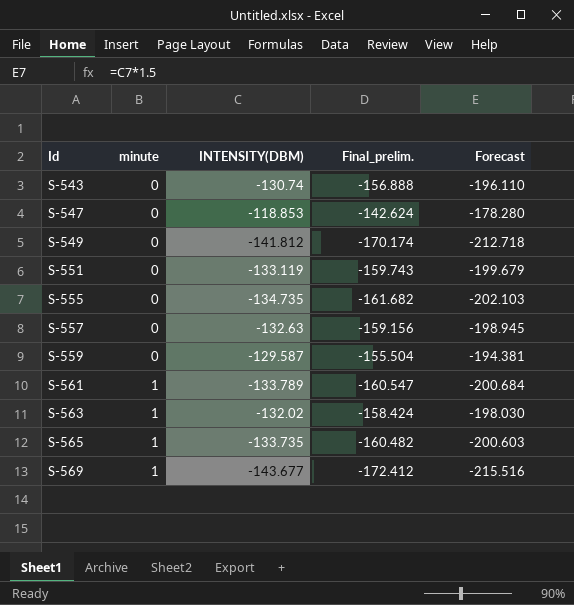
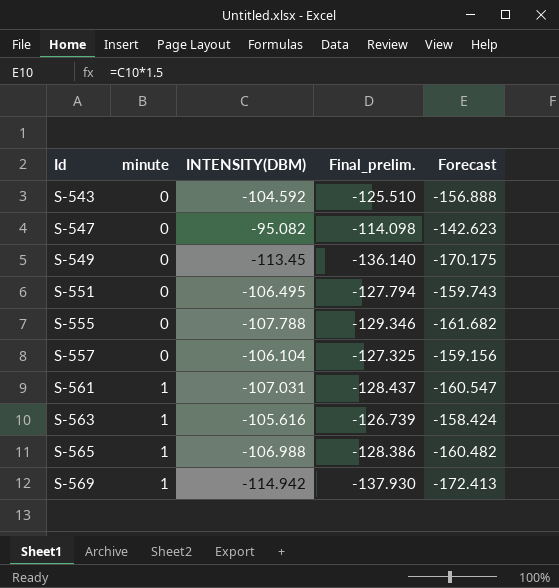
row S-559: 0 | -129.587 | -155.504 | -194.381 -> none
S-543 | INTENSITY(DBM): -130.74 -> -104.592
S-543 | Final_prelim.: -156.888 -> -125.510
S-543 | Forecast: -196.110 -> -156.888
S-547 | INTENSITY(DBM): -118.853 -> -95.082
S-547 | Final_prelim.: -142.624 -> -114.098
S-547 | Forecast: -178.280 -> -142.623
S-549 | INTENSITY(DBM): -141.812 -> -113.45
S-549 | Final_prelim.: -170.174 -> -136.140
S-549 | Forecast: -212.718 -> -170.175
S-551 | INTENSITY(DBM): -133.119 -> -106.495
S-551 | Final_prelim.: -159.743 -> -127.794
S-551 | Forecast: -199.679 -> -159.743
S-555 | INTENSITY(DBM): -134.735 -> -107.788
S-555 | Final_prelim.: -161.682 -> -129.346
S-555 | Forecast: -202.103 -> -161.682
S-557 | INTENSITY(DBM): -132.63 -> -106.104
S-557 | Final_prelim.: -159.156 -> -127.325
S-557 | Forecast: -198.945 -> -159.156
S-561 | INTENSITY(DBM): -133.789 -> -107.031
S-561 | Final_prelim.: -160.547 -> -128.437
S-561 | Forecast: -200.684 -> -160.547
S-563 | INTENSITY(DBM): -132.02 -> -105.616
S-563 | Final_prelim.: -158.424 -> -126.739
S-563 | Forecast: -198.030 -> -158.424
S-565 | INTENSITY(DBM): -133.735 -> -106.988
S-565 | Final_prelim.: -160.482 -> -128.386
S-565 | Forecast: -200.603 -> -160.482
S-569 | INTENSITY(DBM): -143.677 -> -114.942
S-569 | Final_prelim.: -172.412 -> -137.930
S-569 | Forecast: -215.516 -> -172.413

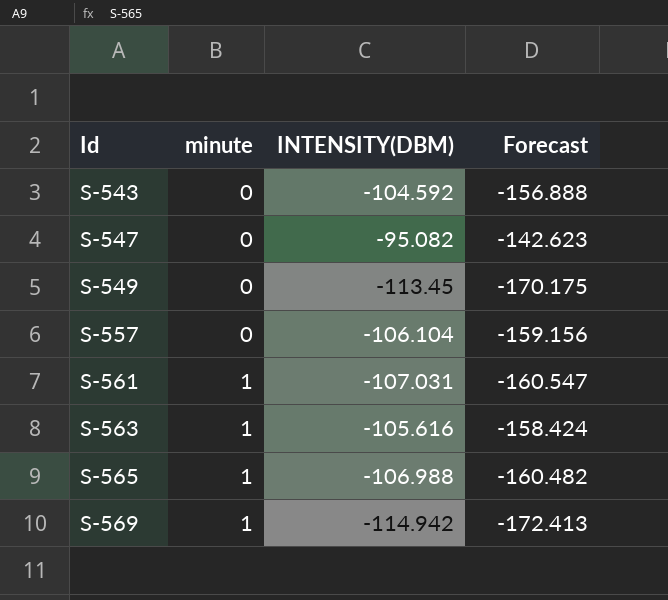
column Final_prelim. | formula: [INTENSITY(DBM)] * 1.2 -> none
row S-551: 0 | -106.495 | -127.794 | -159.743 -> none
row S-555: 0 | -107.788 | -129.346 | -161.682 -> none

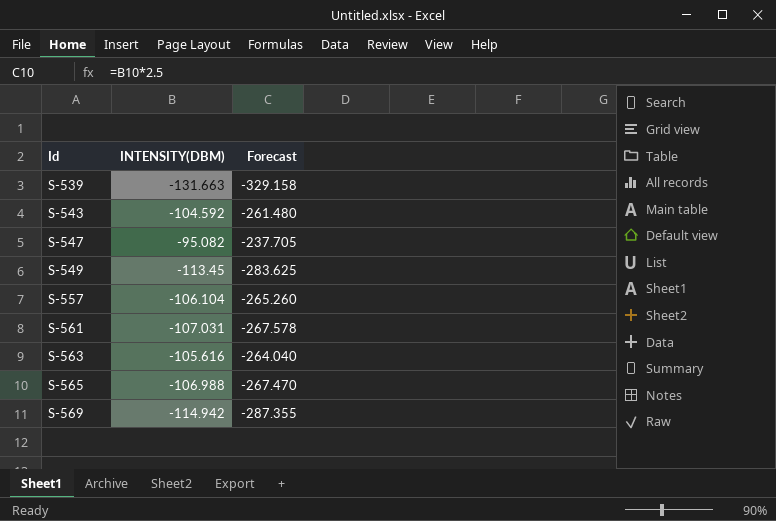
column minute | position: 2 -> none
column Forecast | formula: [INTENSITY(DBM)] * 1.5 -> [INTENSITY(DBM)] * 2.5
row S-539: none -> -131.663 | -329.158

